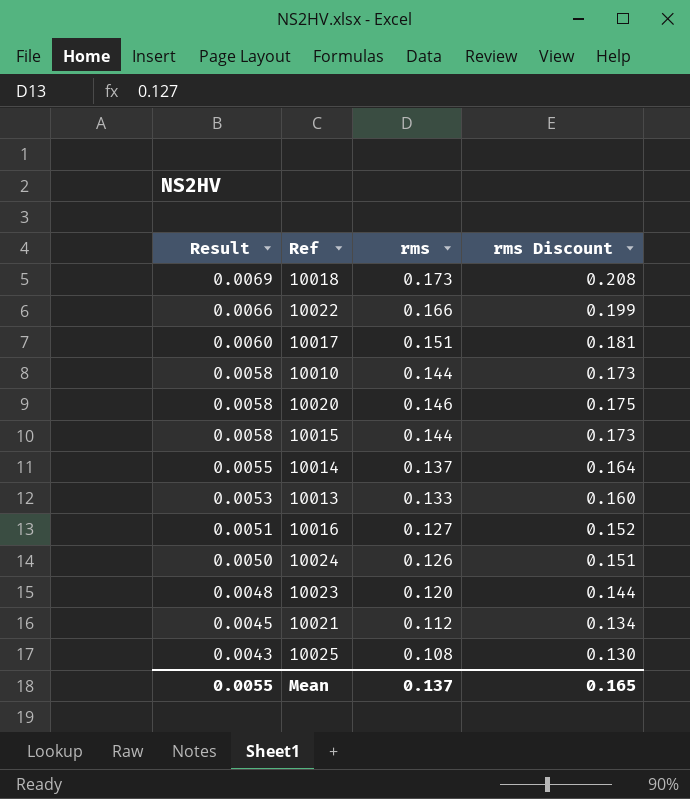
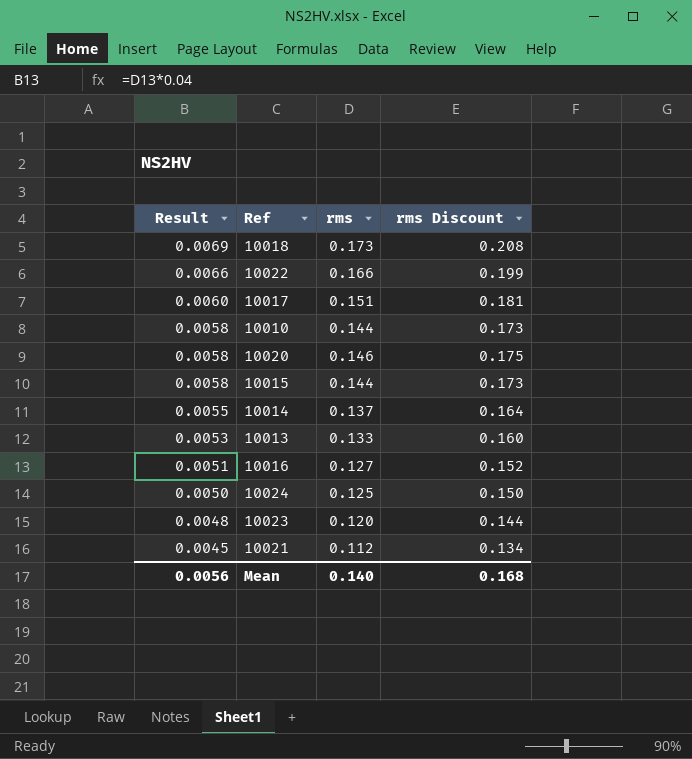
row 10025: 0.0043 | 0.108 | 0.130 -> none
10024 | rms: 0.126 -> 0.125
10024 | rms Discount: 0.151 -> 0.150
Mean | Result: 0.0055 -> 0.0056
Mean | rms: 0.137 -> 0.140
Mean | rms Discount: 0.165 -> 0.168

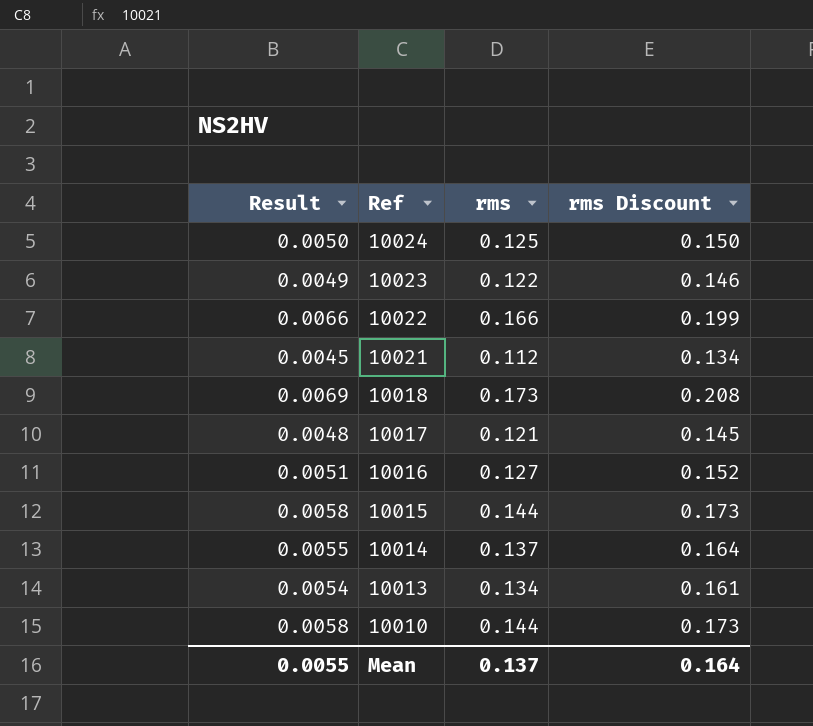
row order: Result descending -> Ref descending
row 10020: 0.0058 | 0.146 | 0.175 -> none
10023 | Result: 0.0048 -> 0.0049
10023 | rms: 0.120 -> 0.122
10023 | rms Discount: 0.144 -> 0.146
10017 | Result: 0.0060 -> 0.0048
10017 | rms: 0.151 -> 0.121
10017 | rms Discount: 0.181 -> 0.145
10013 | Result: 0.0053 -> 0.0054
10013 | rms: 0.133 -> 0.134
10013 | rms Discount: 0.160 -> 0.161
Mean | Result: 0.0056 -> 0.0055
Mean | rms: 0.140 -> 0.137
Mean | rms Discount: 0.168 -> 0.164

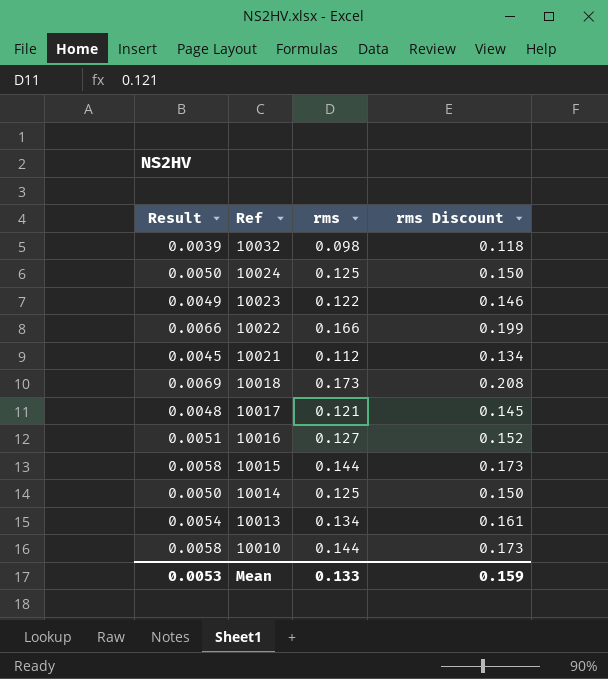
row 10032: none -> 0.0039 | 0.098 | 0.118
10014 | Result: 0.0055 -> 0.0050
10014 | rms: 0.137 -> 0.125
10014 | rms Discount: 0.164 -> 0.150
Mean | Result: 0.0055 -> 0.0053
Mean | rms: 0.137 -> 0.133
Mean | rms Discount: 0.164 -> 0.159

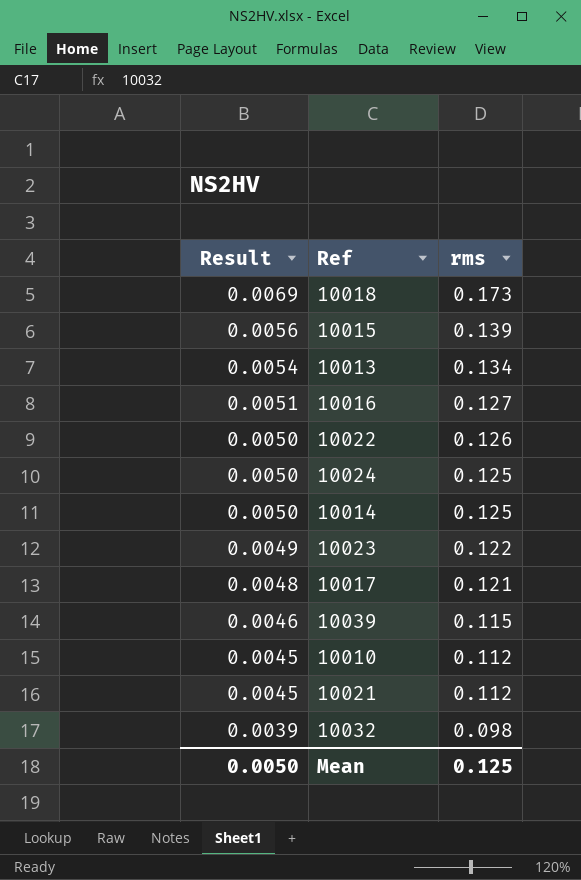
row order: Ref descending -> Result descending
column rms Discount | formula: [rms] * 1.2 -> none
10015 | Result: 0.0058 -> 0.0056
10015 | rms: 0.144 -> 0.139
10022 | Result: 0.0066 -> 0.0050
10022 | rms: 0.166 -> 0.126
row 10039: none -> 0.0046 | 0.115
10010 | Result: 0.0058 -> 0.0045
10010 | rms: 0.144 -> 0.112
Mean | Result: 0.0053 -> 0.0050
Mean | rms: 0.133 -> 0.125

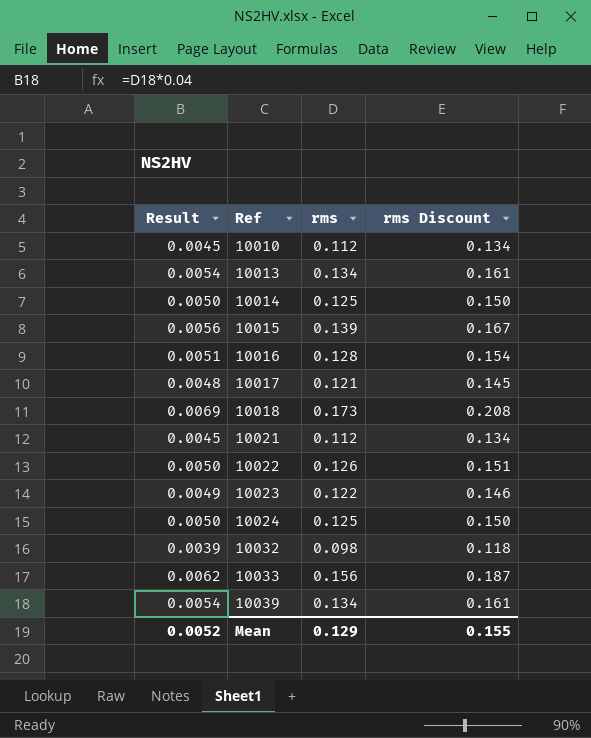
row order: Result descending -> Ref ascending
column rms Discount | formula: none -> [rms] * 1.2
10016 | rms: 0.127 -> 0.128
row 10033: none -> 0.0062 | 0.156 | 0.187
10039 | Result: 0.0046 -> 0.0054
10039 | rms: 0.115 -> 0.134
Mean | Result: 0.0050 -> 0.0052
Mean | rms: 0.125 -> 0.129

